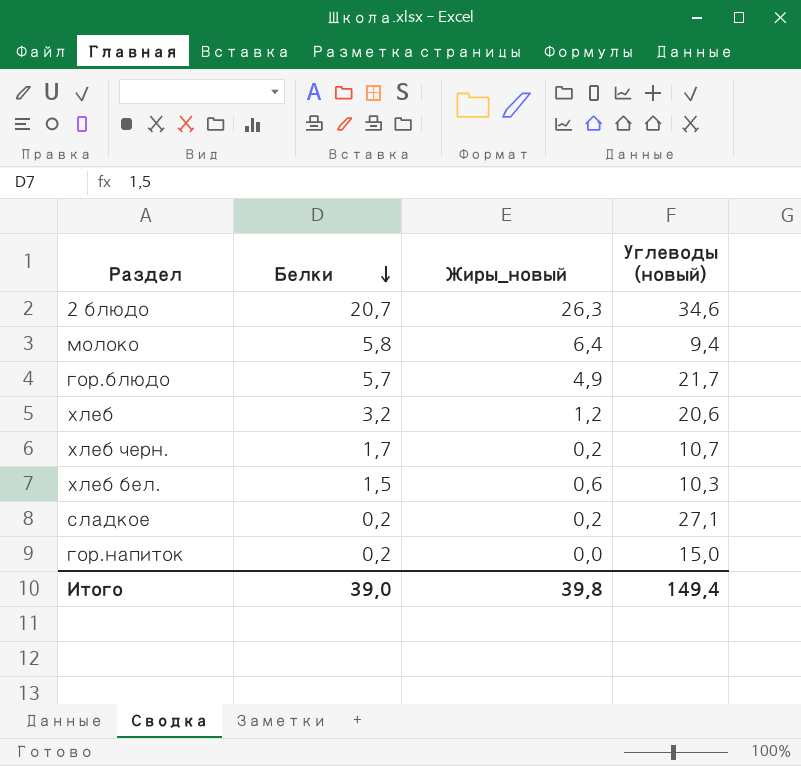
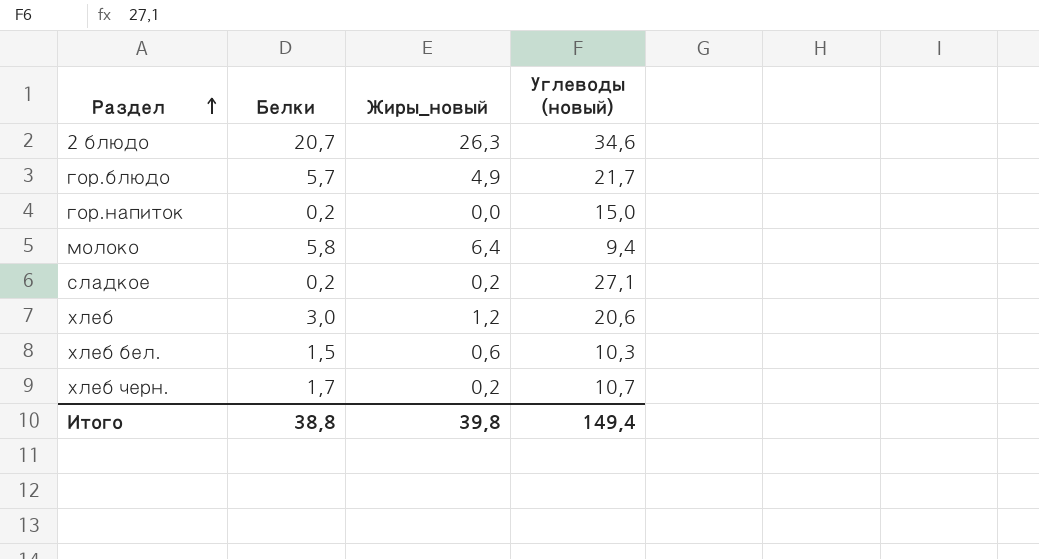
row order: Белки descending -> Раздел ascending
хлеб | Белки: 3,2 -> 3,0
Итого | Белки: 39,0 -> 38,8

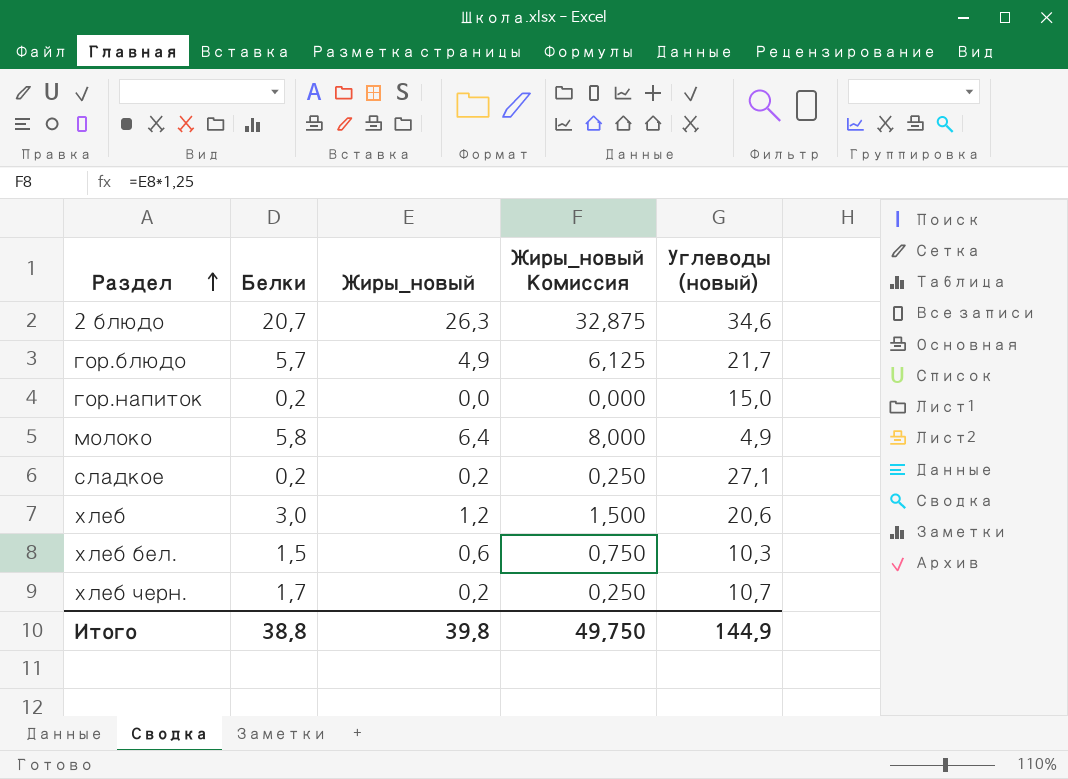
column Жиры_новый Комиссия | formula: none -> [Жиры_новый] * 1,25
молоко | Углеводы (новый): 9,4 -> 4,9
Итого | Углеводы (новый): 149,4 -> 144,9

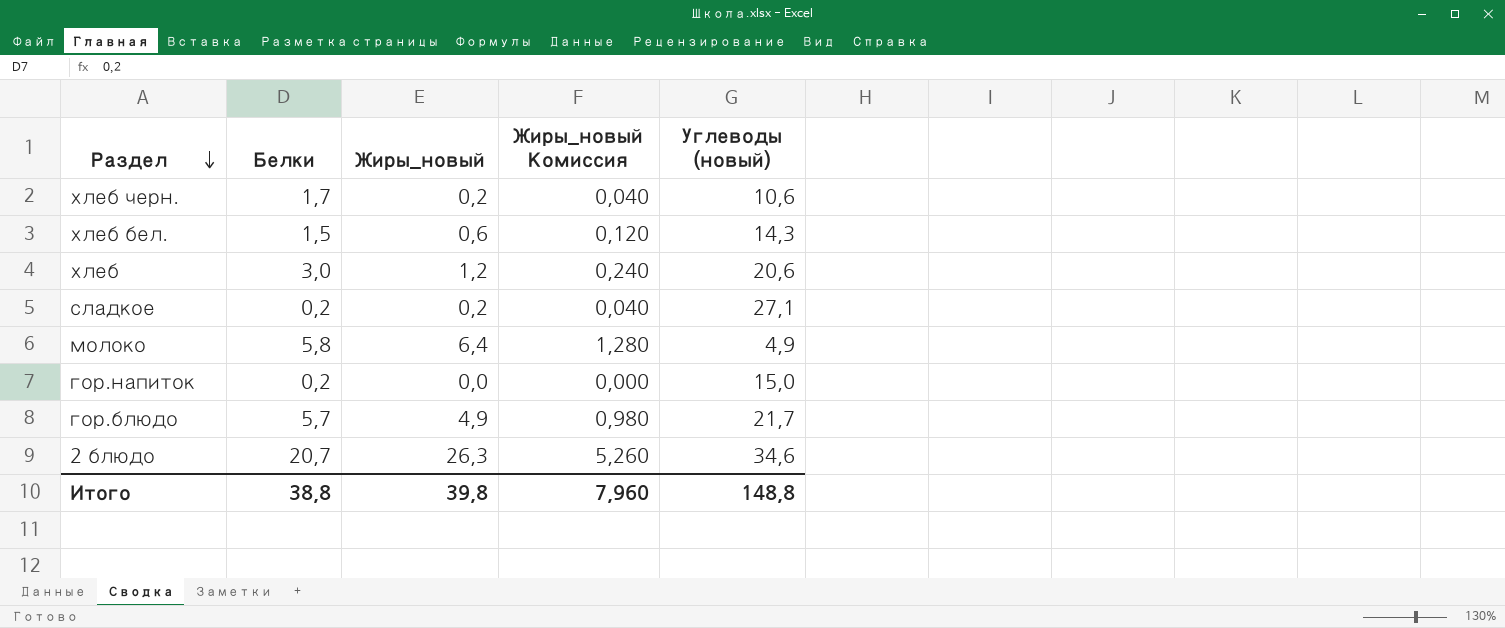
row order: Раздел ascending -> Раздел descending
column Жиры_новый Комиссия | formula: [Жиры_новый] * 1,25 -> [Жиры_новый] * 0,2
хлеб черн. | Углеводы (новый): 10,7 -> 10,6
хлеб бел. | Углеводы (новый): 10,3 -> 14,3
Итого | Жиры_новый Комиссия: 49,750 -> 7,960
Итого | Углеводы (новый): 144,9 -> 148,8

